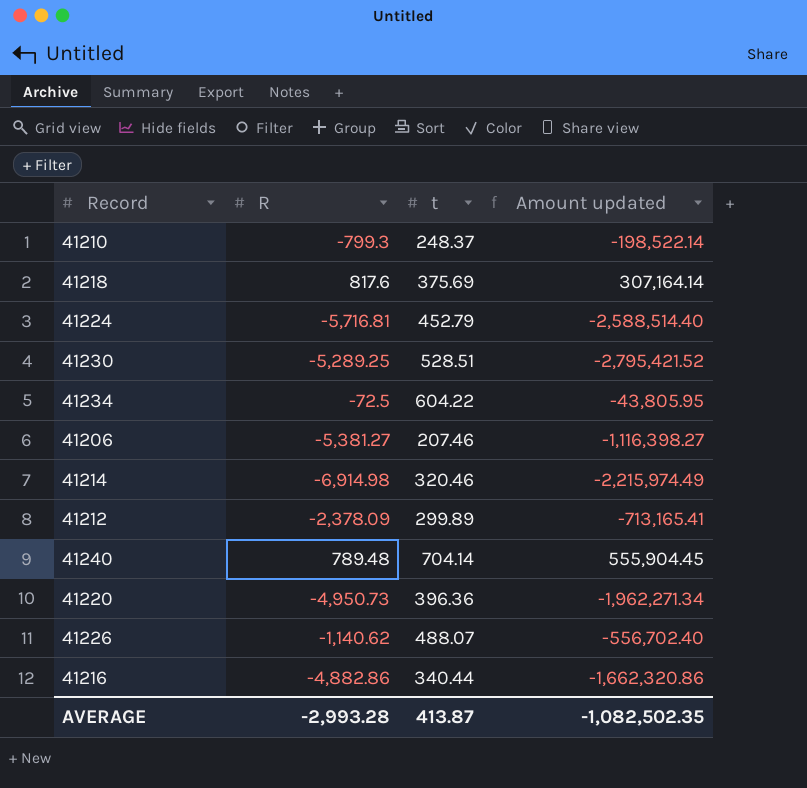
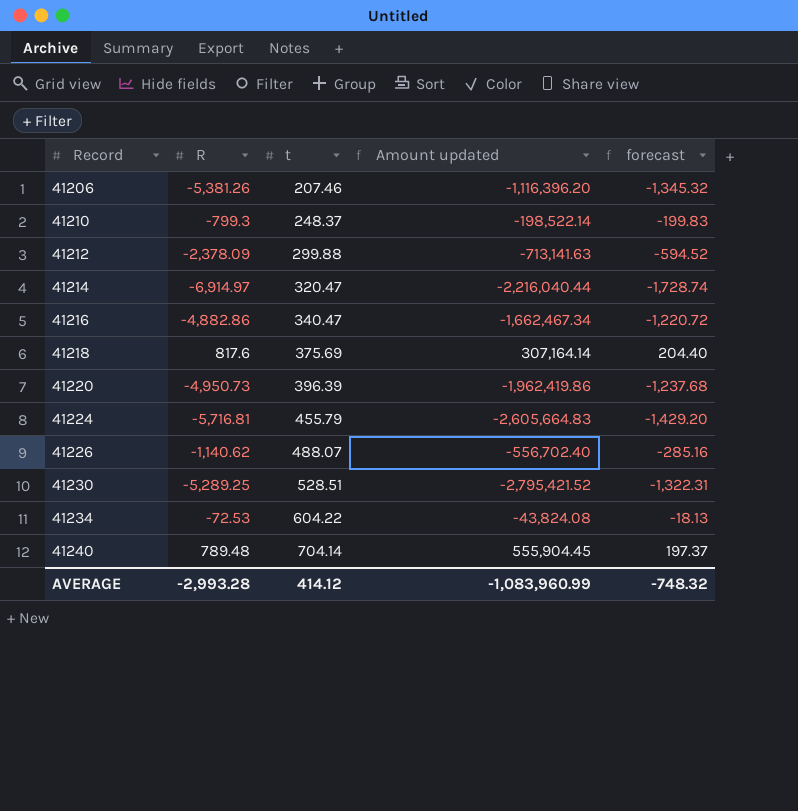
row order: none -> Record ascending
column forecast | formula: none -> [R] * 0.25
41206 | R: -5,381.27 -> -5,381.26
41206 | Amount updated: -1,116,398.27 -> -1,116,396.20
41212 | t: 299.89 -> 299.88
41212 | Amount updated: -713,165.41 -> -713,141.63
41214 | R: -6,914.98 -> -6,914.97
41214 | t: 320.46 -> 320.47
41214 | Amount updated: -2,215,974.49 -> -2,216,040.44
41216 | t: 340.44 -> 340.47
41216 | Amount updated: -1,662,320.86 -> -1,662,467.34
41220 | t: 396.36 -> 396.39
41220 | Amount updated: -1,962,271.34 -> -1,962,419.86
41224 | t: 452.79 -> 455.79
41224 | Amount updated: -2,588,514.40 -> -2,605,664.83
41234 | R: -72.5 -> -72.53
41234 | Amount updated: -43,805.95 -> -43,824.08
AVERAGE | t: 413.87 -> 414.12
AVERAGE | Amount updated: -1,082,502.35 -> -1,083,960.99

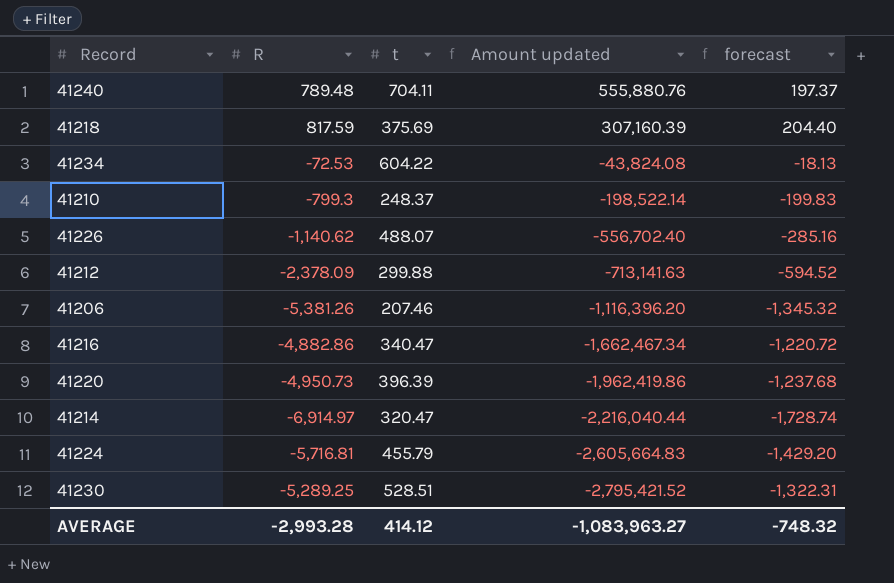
row order: Record ascending -> Amount updated descending
41240 | t: 704.14 -> 704.11
41240 | Amount updated: 555,904.45 -> 555,880.76
41218 | R: 817.6 -> 817.59
41218 | Amount updated: 307,164.14 -> 307,160.39
AVERAGE | Amount updated: -1,083,960.99 -> -1,083,963.27

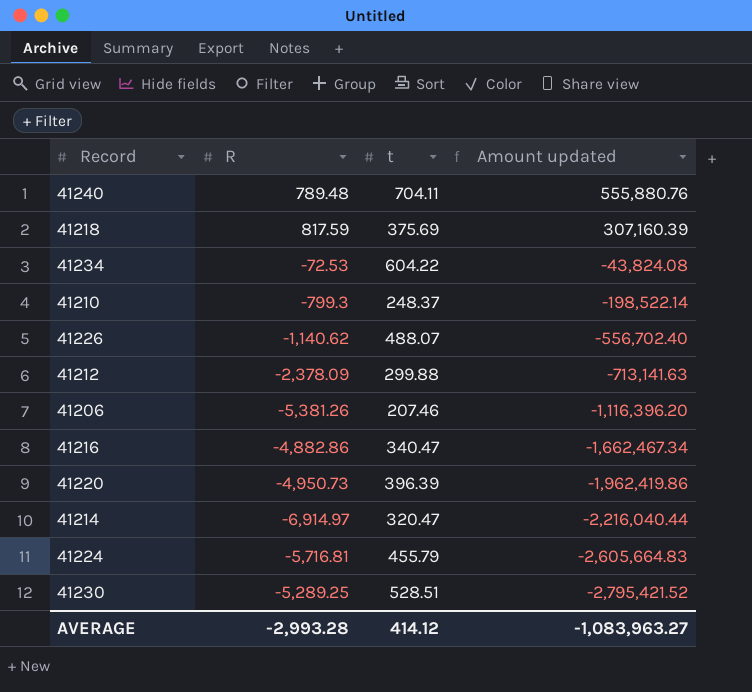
column forecast | formula: [R] * 0.25 -> none

